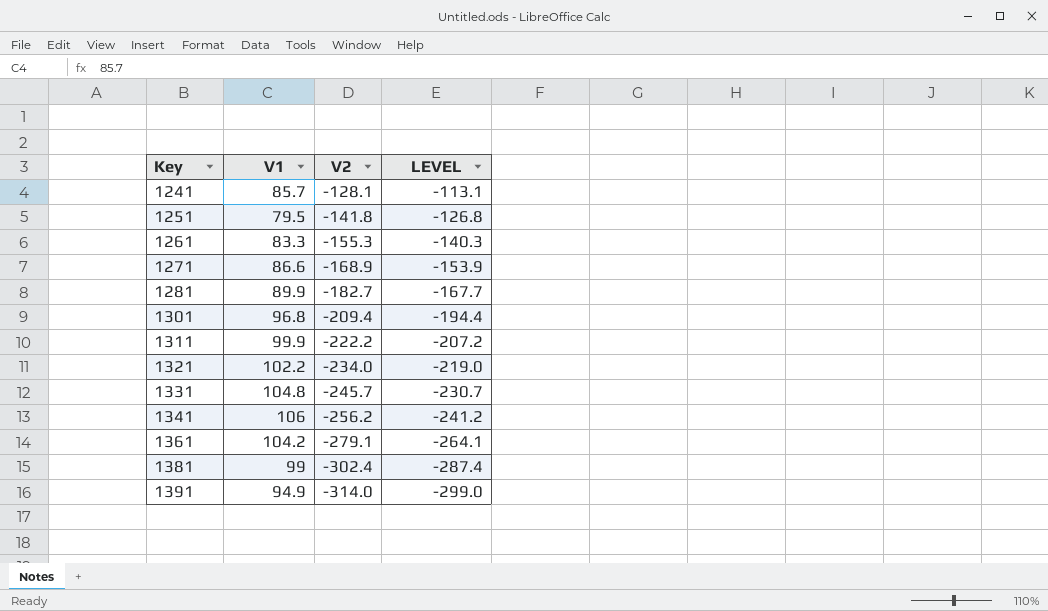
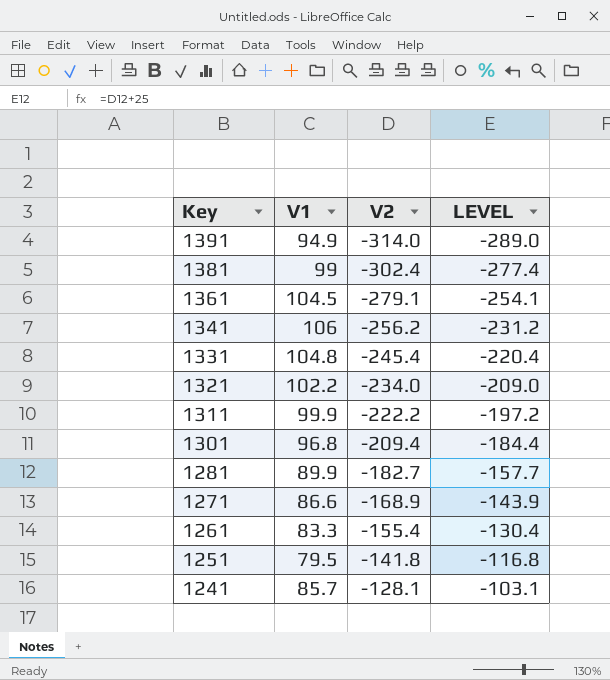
row order: Key ascending -> Key descending
column LEVEL | formula: [V2] + 15 -> [V2] + 25
1361 | V1: 104.2 -> 104.5
1331 | V2: -245.7 -> -245.4
1261 | V2: -155.3 -> -155.4

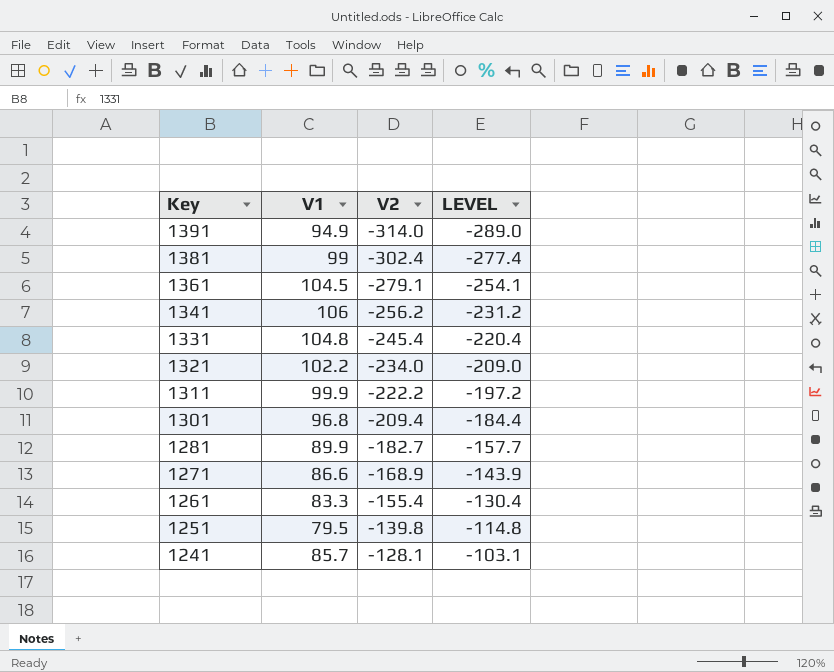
1251 | V2: -141.8 -> -139.8
1251 | LEVEL: -116.8 -> -114.8

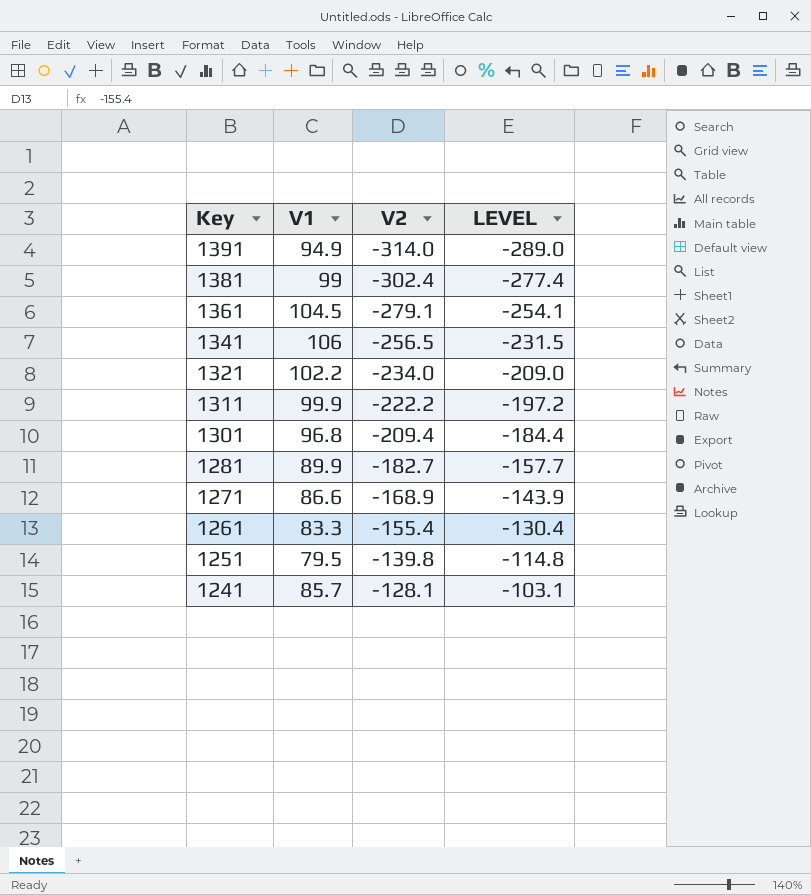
row 1331: 104.8 | -245.4 | -220.4 -> none
1341 | V2: -256.2 -> -256.5
1341 | LEVEL: -231.2 -> -231.5

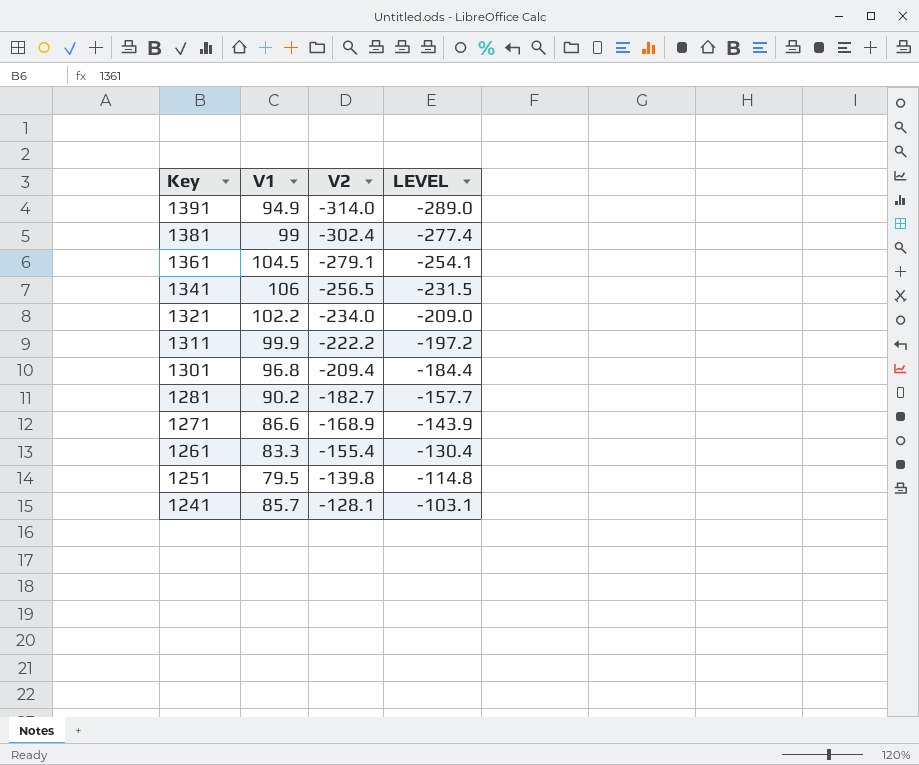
1281 | V1: 89.9 -> 90.2

